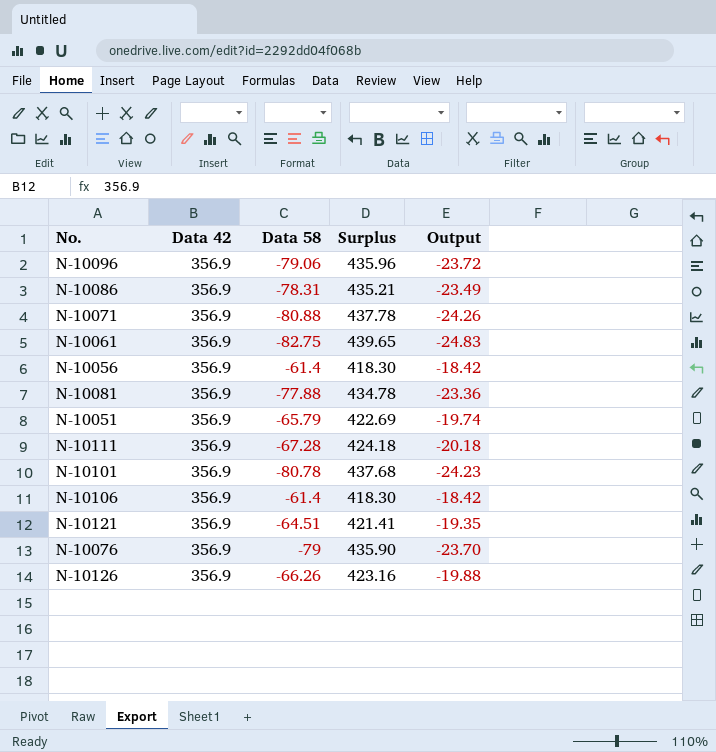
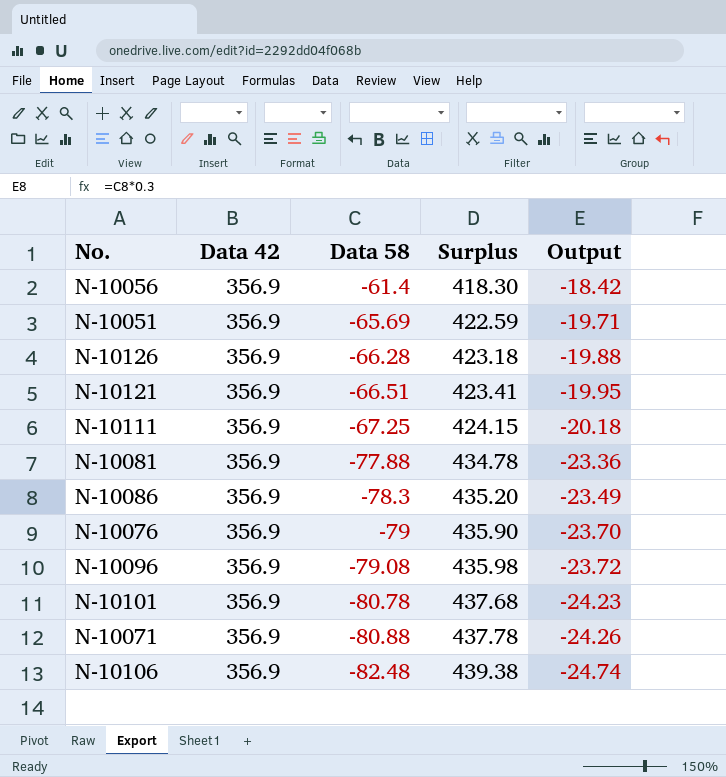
row order: none -> Data 58 descending
row N-10061: 356.9 | -82.75 | 439.65 | -24.83 -> none
N-10051 | Data 58: -65.79 -> -65.69
N-10051 | Surplus: 422.69 -> 422.59
N-10051 | Output: -19.74 -> -19.71
N-10126 | Data 58: -66.26 -> -66.28
N-10126 | Surplus: 423.16 -> 423.18
N-10121 | Data 58: -64.51 -> -66.51
N-10121 | Surplus: 421.41 -> 423.41
N-10121 | Output: -19.35 -> -19.95
N-10111 | Data 58: -67.28 -> -67.25
N-10111 | Surplus: 424.18 -> 424.15
N-10086 | Data 58: -78.31 -> -78.3
N-10086 | Surplus: 435.21 -> 435.20
N-10096 | Data 58: -79.06 -> -79.08
N-10096 | Surplus: 435.96 -> 435.98
N-10106 | Data 58: -61.4 -> -82.48
N-10106 | Surplus: 418.30 -> 439.38
N-10106 | Output: -18.42 -> -24.74

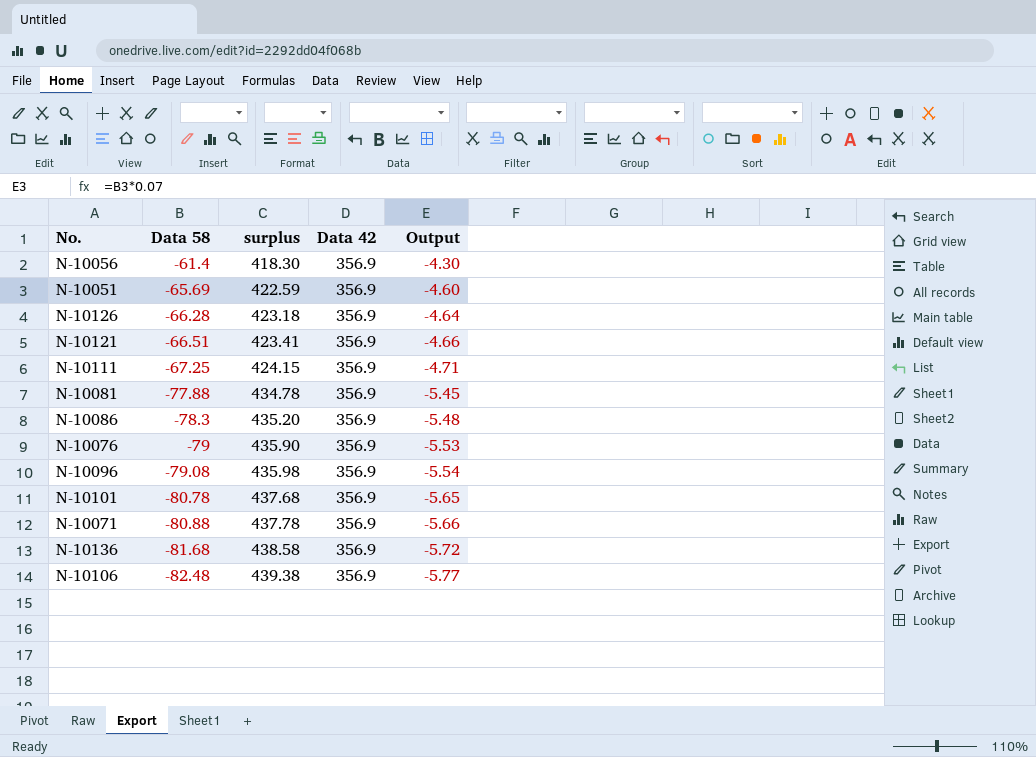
column name: Surplus -> surplus
column Data 42 | position: 2 -> 4
column Output | formula: [Data 58] * 0.3 -> [Data 58] * 0.07
row N-10136: none -> -81.68 | 438.58 | 356.9 | -5.72

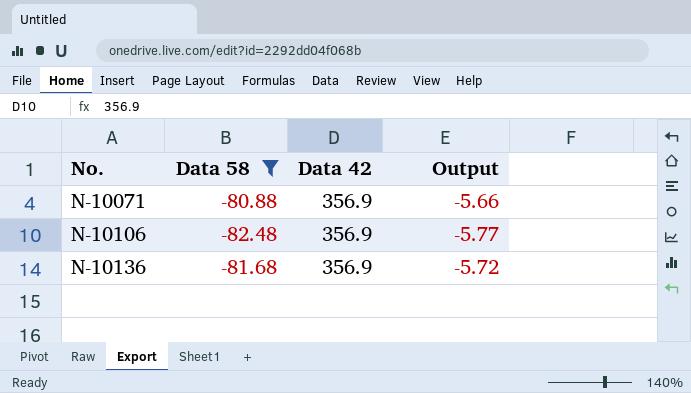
filter: none -> Data 58 <= -80.88
row order: Data 58 descending -> No. ascending
column surplus | formula: [Data 42] - [Data 58] -> none

